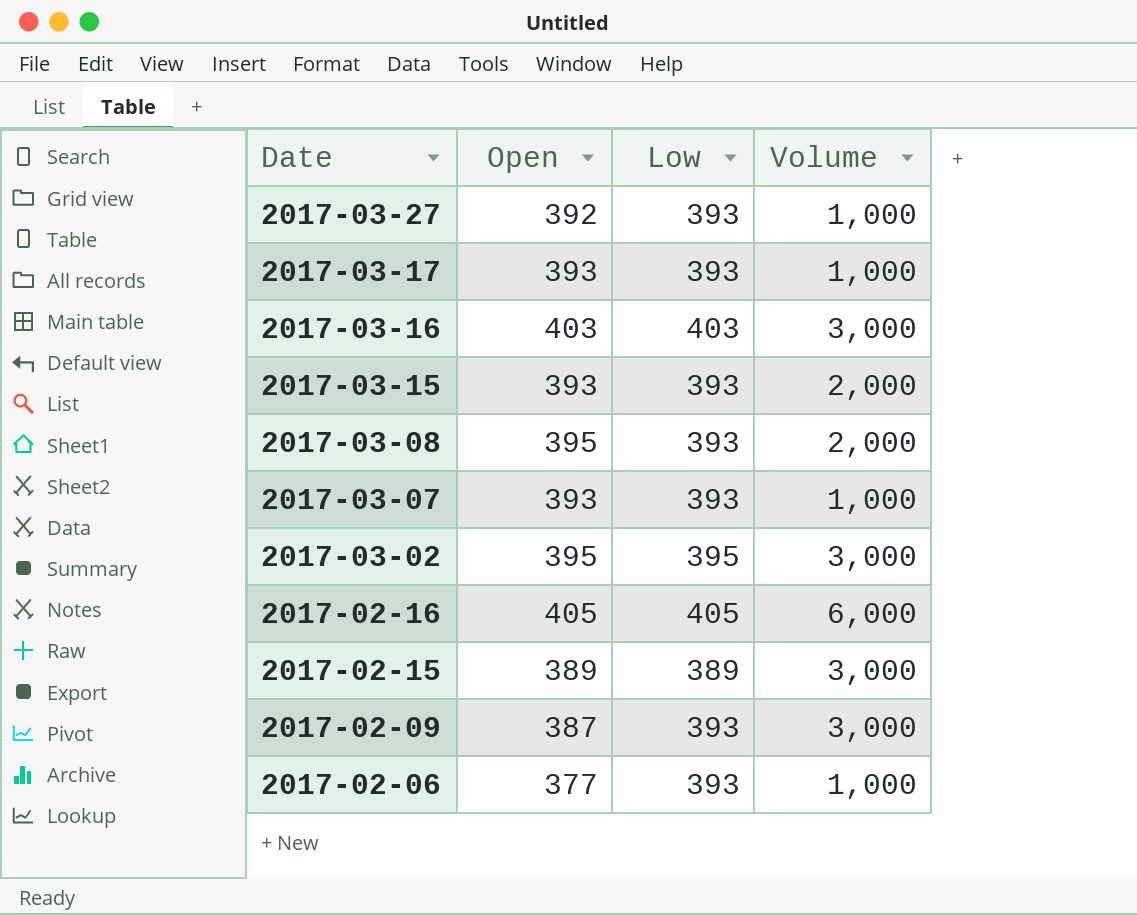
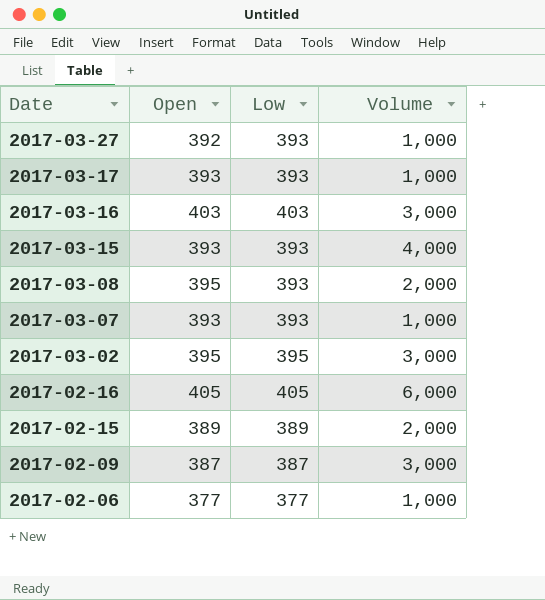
2017-03-15 | Volume: 2,000 -> 4,000
2017-02-15 | Volume: 3,000 -> 2,000
2017-02-09 | Low: 393 -> 387
2017-02-06 | Low: 393 -> 377

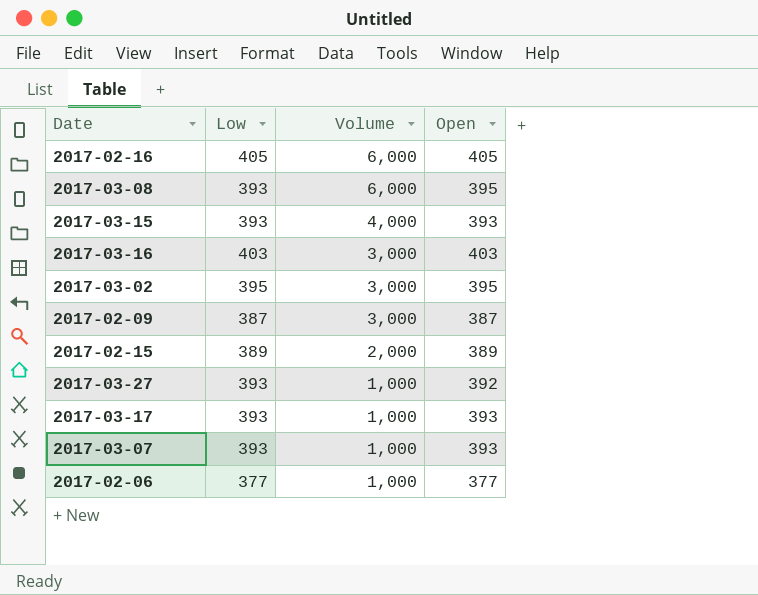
row order: Date descending -> Volume descending
column Open | position: 2 -> 4
2017-03-08 | Volume: 2,000 -> 6,000

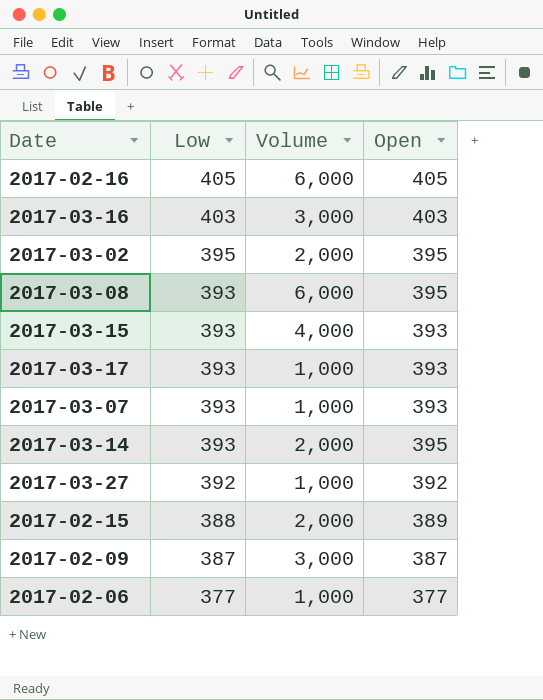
row order: Volume descending -> Low descending
2017-03-02 | Volume: 3,000 -> 2,000
row 2017-03-14: none -> 393 | 2,000 | 395
2017-03-27 | Low: 393 -> 392
2017-02-15 | Low: 389 -> 388

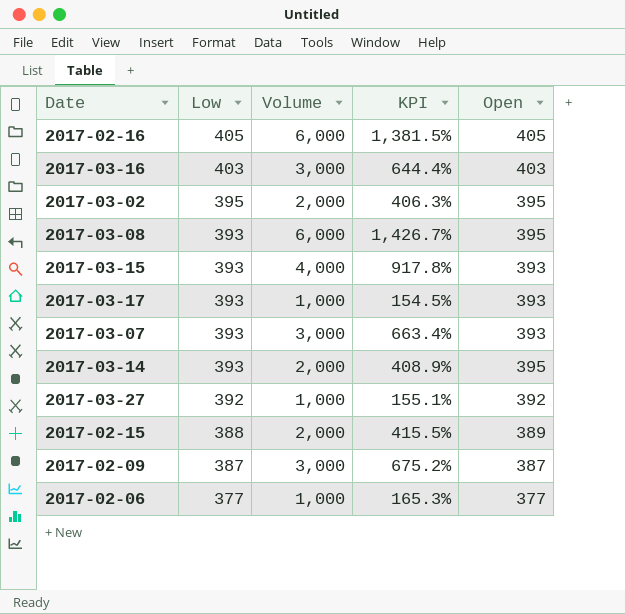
column KPI | formula: none -> ([Volume] - [Low]) / [Low]
2017-03-07 | Volume: 1,000 -> 3,000

